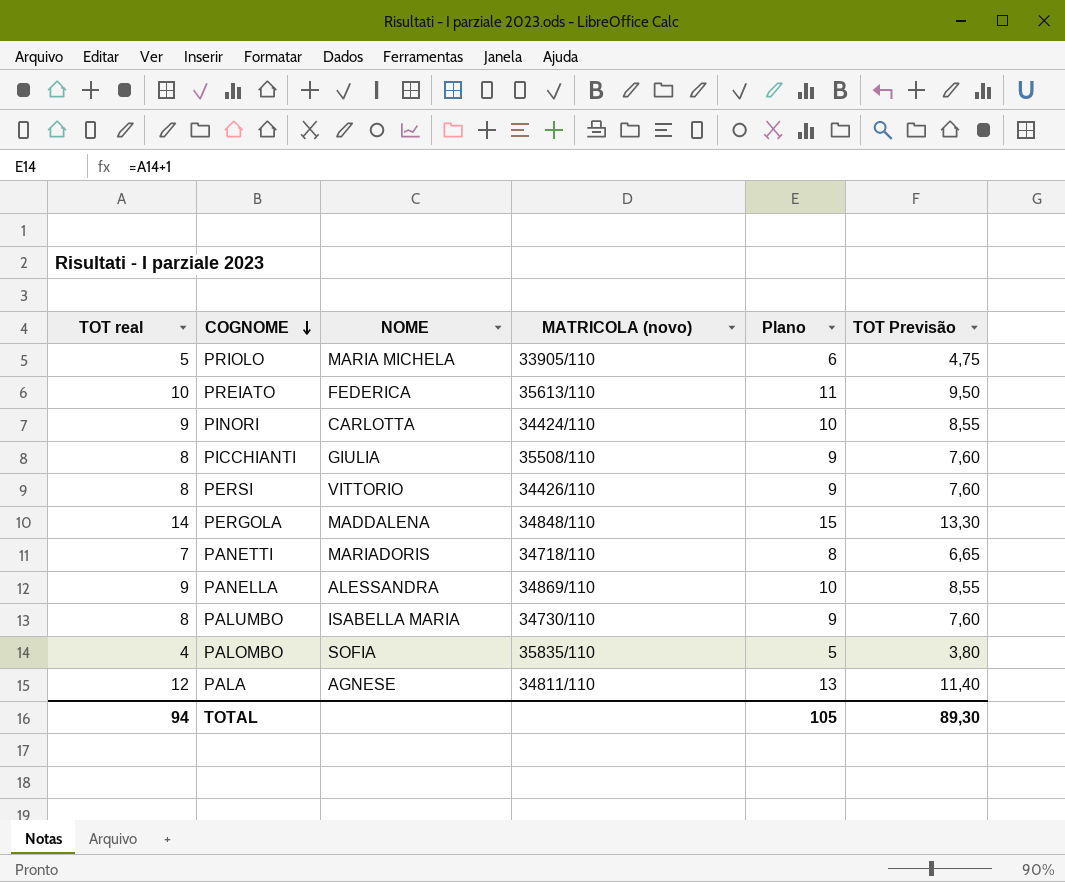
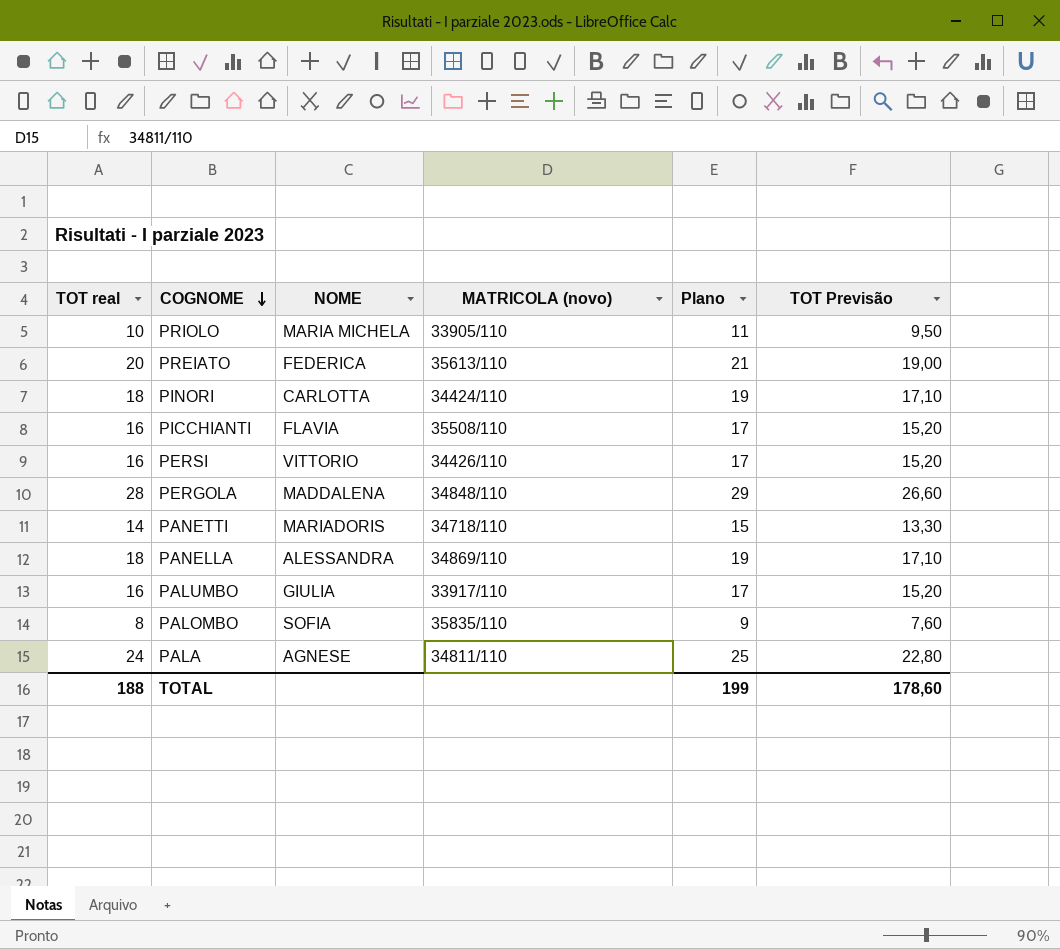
PRIOLO | TOT real: 5 -> 10
PRIOLO | Plano: 6 -> 11
PRIOLO | TOT Previsão: 4,75 -> 9,50
PREIATO | TOT real: 10 -> 20
PREIATO | Plano: 11 -> 21
PREIATO | TOT Previsão: 9,50 -> 19,00
PINORI | TOT real: 9 -> 18
PINORI | Plano: 10 -> 19
PINORI | TOT Previsão: 8,55 -> 17,10
PICCHIANTI | TOT real: 8 -> 16
PICCHIANTI | NOME: GIULIA -> FLAVIA
PICCHIANTI | Plano: 9 -> 17
PICCHIANTI | TOT Previsão: 7,60 -> 15,20
PERSI | TOT real: 8 -> 16
PERSI | Plano: 9 -> 17
PERSI | TOT Previsão: 7,60 -> 15,20
PERGOLA | TOT real: 14 -> 28
PERGOLA | Plano: 15 -> 29
PERGOLA | TOT Previsão: 13,30 -> 26,60
PANETTI | TOT real: 7 -> 14
PANETTI | Plano: 8 -> 15
PANETTI | TOT Previsão: 6,65 -> 13,30
PANELLA | TOT real: 9 -> 18
PANELLA | Plano: 10 -> 19
PANELLA | TOT Previsão: 8,55 -> 17,10
PALUMBO | TOT real: 8 -> 16
PALUMBO | NOME: ISABELLA MARIA -> GIULIA
PALUMBO | MATRICOLA (novo): 34730/110 -> 33917/110
PALUMBO | Plano: 9 -> 17
PALUMBO | TOT Previsão: 7,60 -> 15,20
PALOMBO | TOT real: 4 -> 8
PALOMBO | Plano: 5 -> 9
PALOMBO | TOT Previsão: 3,80 -> 7,60
PALA | TOT real: 12 -> 24
PALA | Plano: 13 -> 25
PALA | TOT Previsão: 11,40 -> 22,80
TOTAL | TOT real: 94 -> 188
TOTAL | Plano: 105 -> 199
TOTAL | TOT Previsão: 89,30 -> 178,60

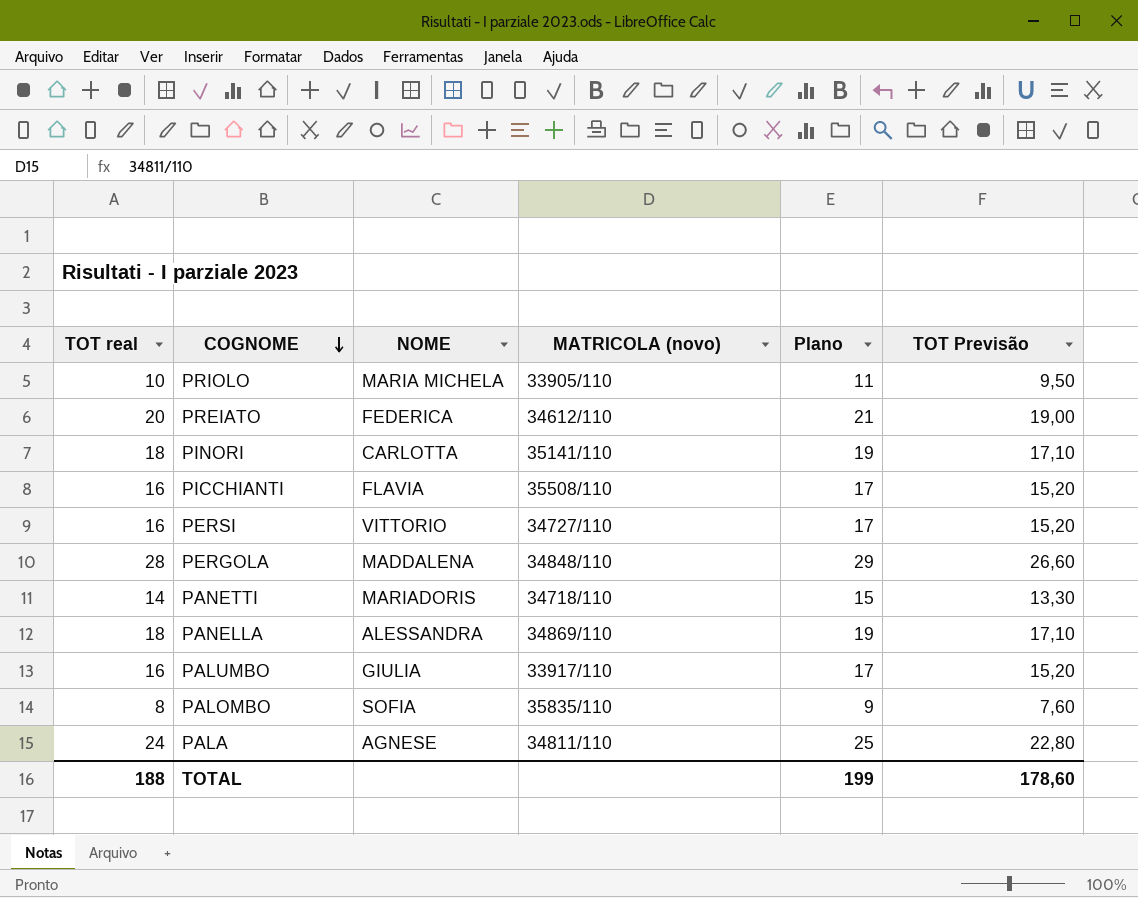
PREIATO | MATRICOLA (novo): 35613/110 -> 34612/110
PINORI | MATRICOLA (novo): 34424/110 -> 35141/110
PERSI | MATRICOLA (novo): 34426/110 -> 34727/110

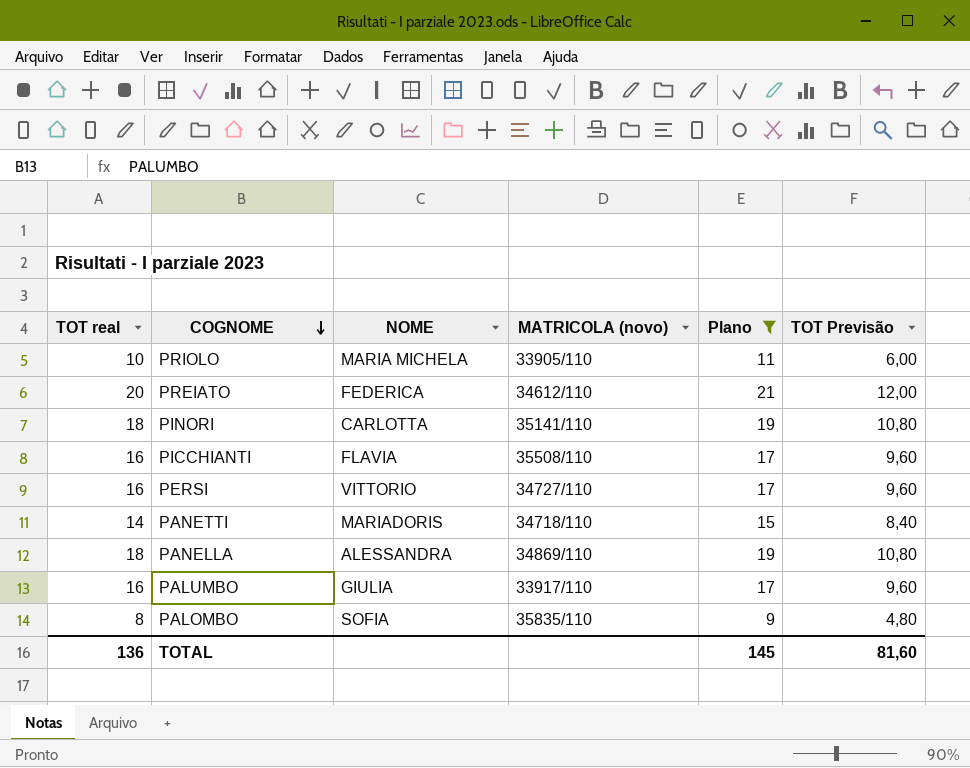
filter: none -> Plano <= 21
column TOT Previsão | formula: [TOT real] * 0,95 -> [TOT real] * 0,6
TOTAL | TOT real: 188 -> 136
TOTAL | Plano: 199 -> 145
TOTAL | TOT Previsão: 178,60 -> 81,60

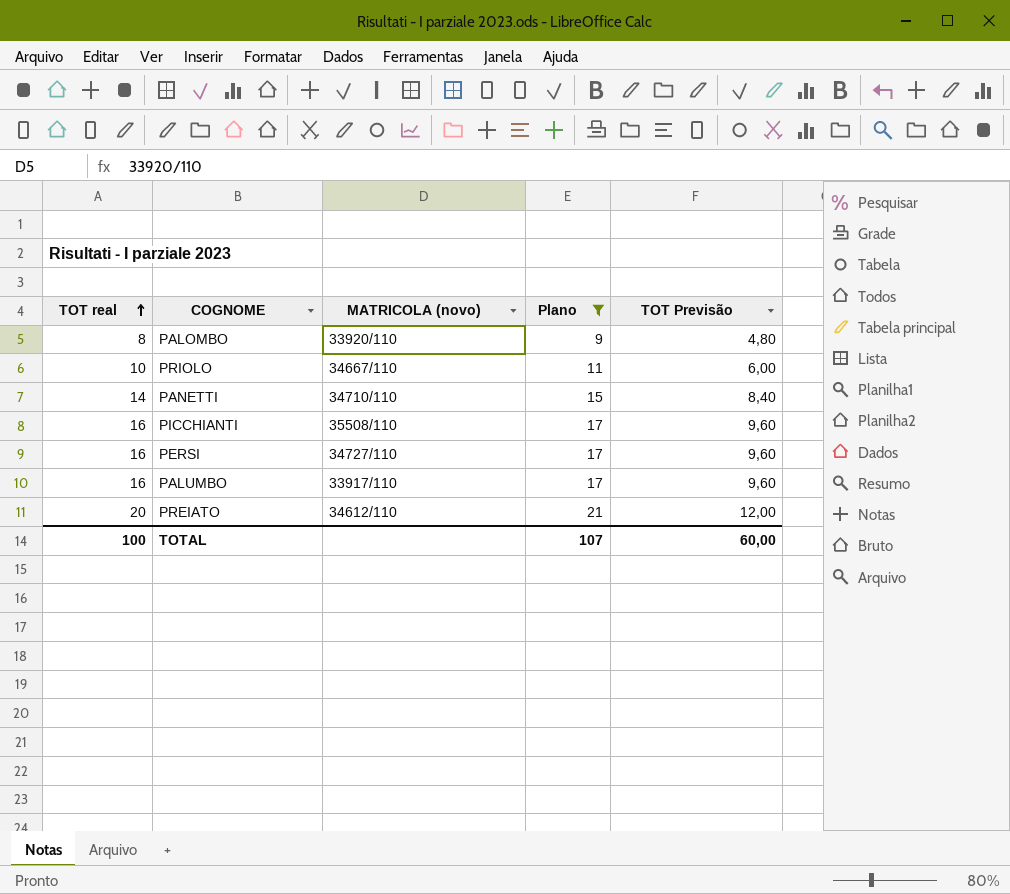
row order: COGNOME descending -> TOT real ascending
column NOME | position: 3 -> none
row PINORI: 18 | CARLOTTA | 35141/110 | 19 | 10,80 -> none
row PANELLA: 18 | ALESSANDRA | 34869/110 | 19 | 10,80 -> none
PALOMBO | MATRICOLA (novo): 35835/110 -> 33920/110
PRIOLO | MATRICOLA (novo): 33905/110 -> 34667/110
PANETTI | MATRICOLA (novo): 34718/110 -> 34710/110
TOTAL | TOT real: 136 -> 100
TOTAL | Plano: 145 -> 107
TOTAL | TOT Previsão: 81,60 -> 60,00

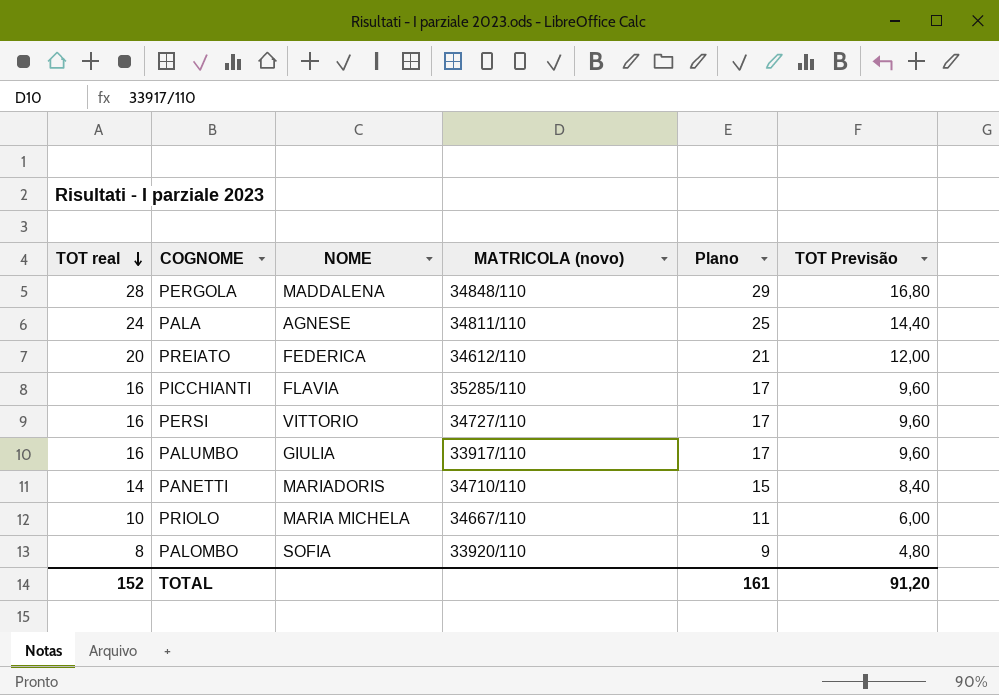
filter: Plano <= 21 -> none
row order: TOT real ascending -> TOT real descending
column NOME | position: none -> 3
PICCHIANTI | MATRICOLA (novo): 35508/110 -> 35285/110
TOTAL | TOT real: 100 -> 152
TOTAL | Plano: 107 -> 161
TOTAL | TOT Previsão: 60,00 -> 91,20

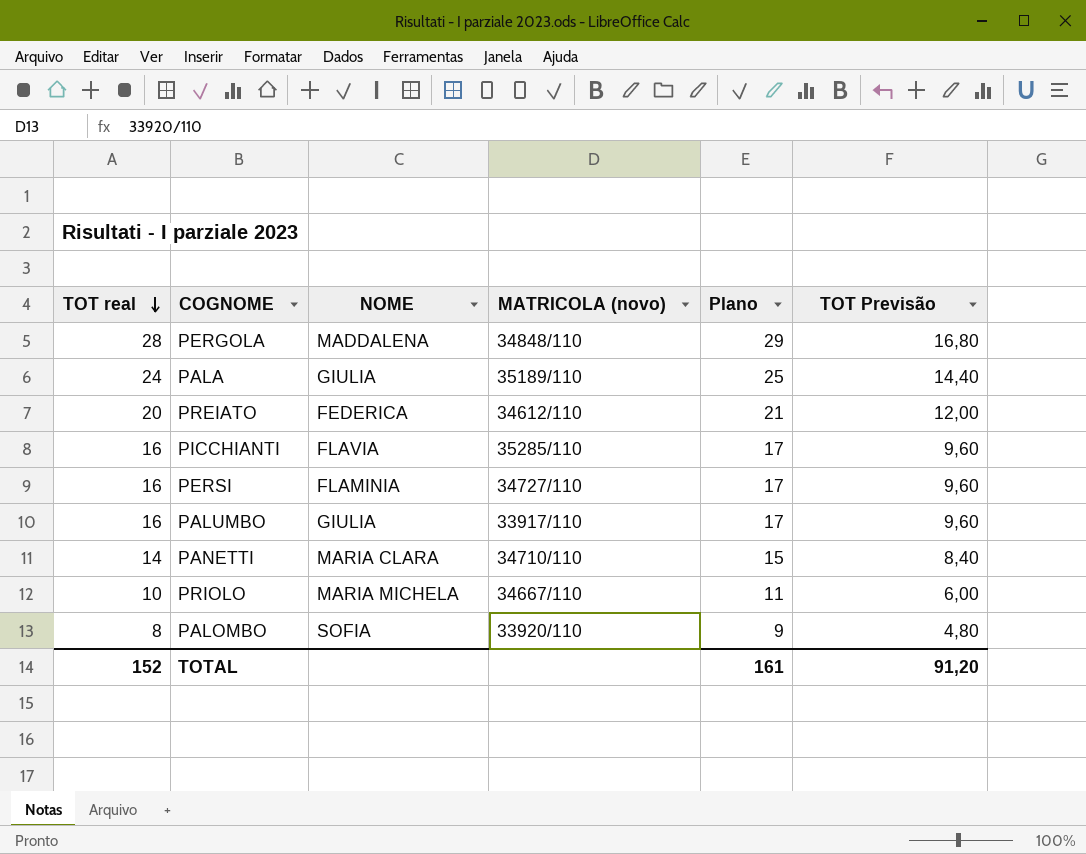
PALA | NOME: AGNESE -> GIULIA
PALA | MATRICOLA (novo): 34811/110 -> 35189/110
PERSI | NOME: VITTORIO -> FLAMINIA
PANETTI | NOME: MARIADORIS -> MARIA CLARA

